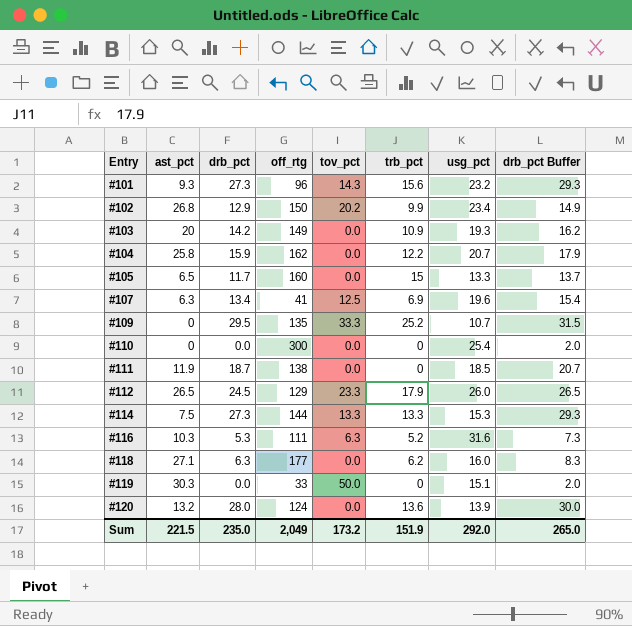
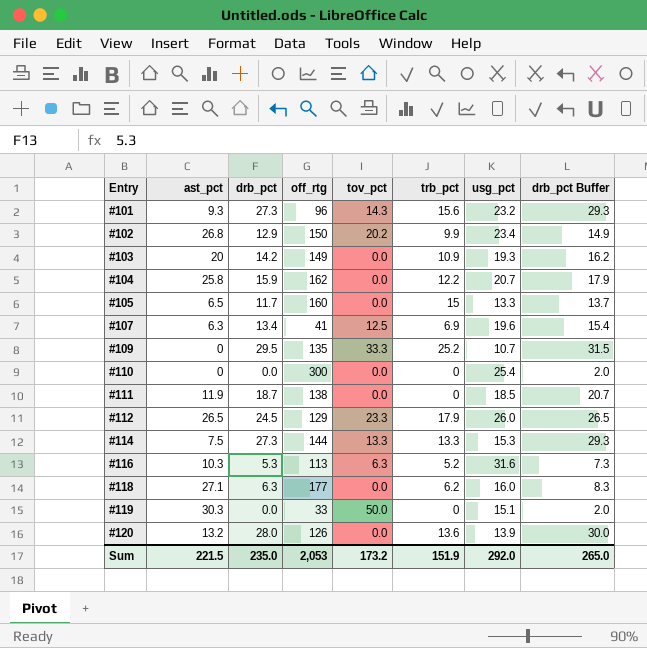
#116 | off_rtg: 111 -> 113
#120 | off_rtg: 124 -> 126
Sum | off_rtg: 2,049 -> 2,053

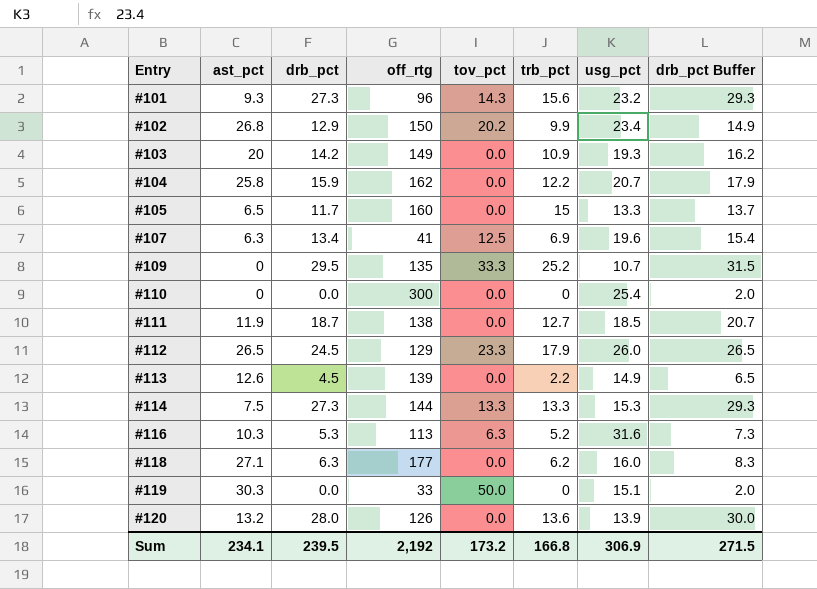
#111 | trb_pct: 0 -> 12.7
row #113: none -> 12.6 | 4.5 | 139 | 0.0 | 2.2 | 14.9 | 6.5
Sum | ast_pct: 221.5 -> 234.1
Sum | drb_pct: 235.0 -> 239.5
Sum | off_rtg: 2,053 -> 2,192
Sum | trb_pct: 151.9 -> 166.8
Sum | usg_pct: 292.0 -> 306.9
Sum | drb_pct Buffer: 265.0 -> 271.5

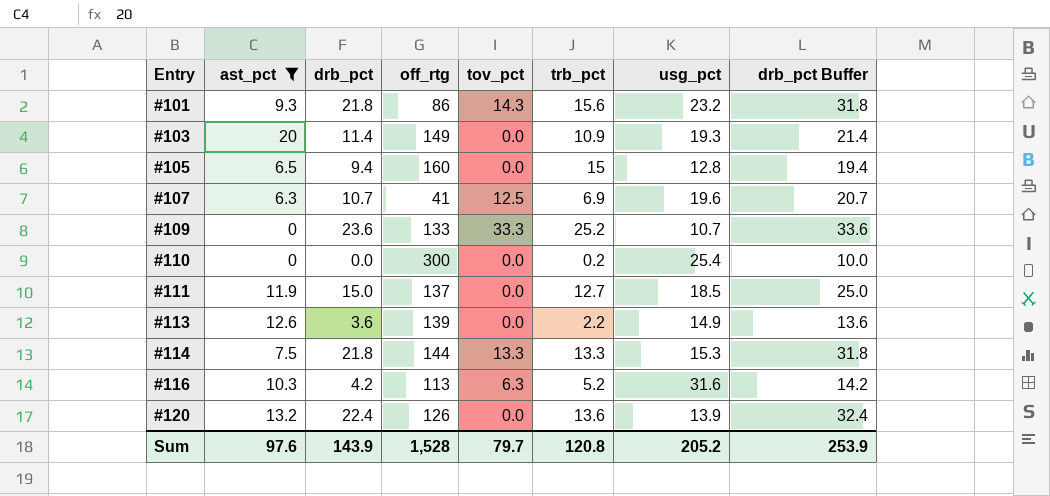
filter: none -> ast_pct <= 20
column drb_pct Buffer | formula: [drb_pct] + 2 -> [drb_pct] + 10
#101 | drb_pct: 27.3 -> 21.8
#101 | off_rtg: 96 -> 86
#103 | drb_pct: 14.2 -> 11.4
#105 | drb_pct: 11.7 -> 9.4
#105 | usg_pct: 13.3 -> 12.8
#107 | drb_pct: 13.4 -> 10.7
#109 | drb_pct: 29.5 -> 23.6
#109 | off_rtg: 135 -> 133
#110 | trb_pct: 0 -> 0.2
#111 | drb_pct: 18.7 -> 15.0
#111 | off_rtg: 138 -> 137
#113 | drb_pct: 4.5 -> 3.6
#114 | drb_pct: 27.3 -> 21.8
#116 | drb_pct: 5.3 -> 4.2
#120 | drb_pct: 28.0 -> 22.4
Sum | ast_pct: 234.1 -> 97.6
Sum | drb_pct: 239.5 -> 143.9
Sum | off_rtg: 2,192 -> 1,528
Sum | tov_pct: 173.2 -> 79.7
Sum | trb_pct: 166.8 -> 120.8
Sum | usg_pct: 306.9 -> 205.2
Sum | drb_pct Buffer: 271.5 -> 253.9

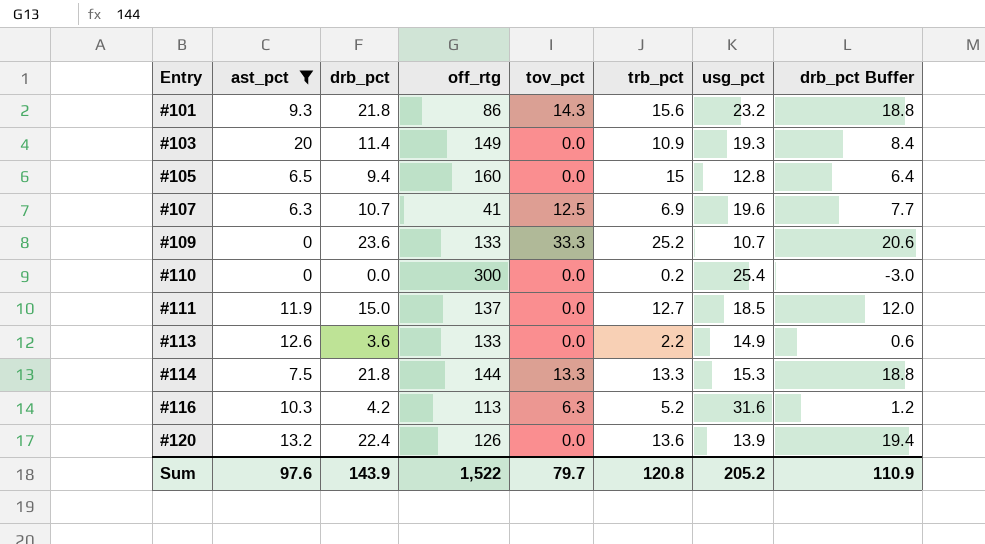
column drb_pct Buffer | formula: [drb_pct] + 10 -> [drb_pct] - 3
#113 | off_rtg: 139 -> 133
Sum | off_rtg: 1,528 -> 1,522
Sum | drb_pct Buffer: 253.9 -> 110.9

